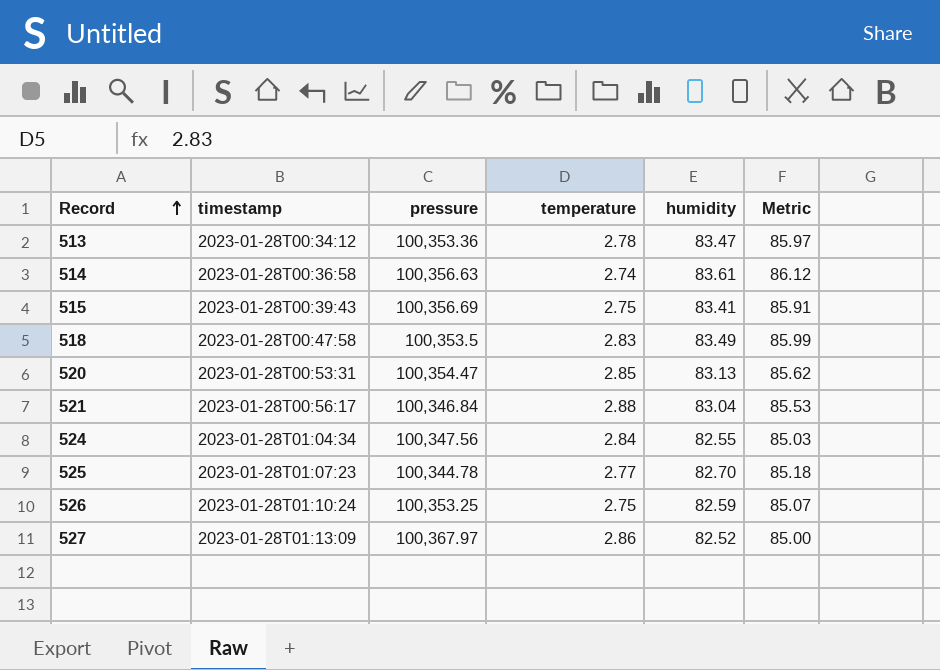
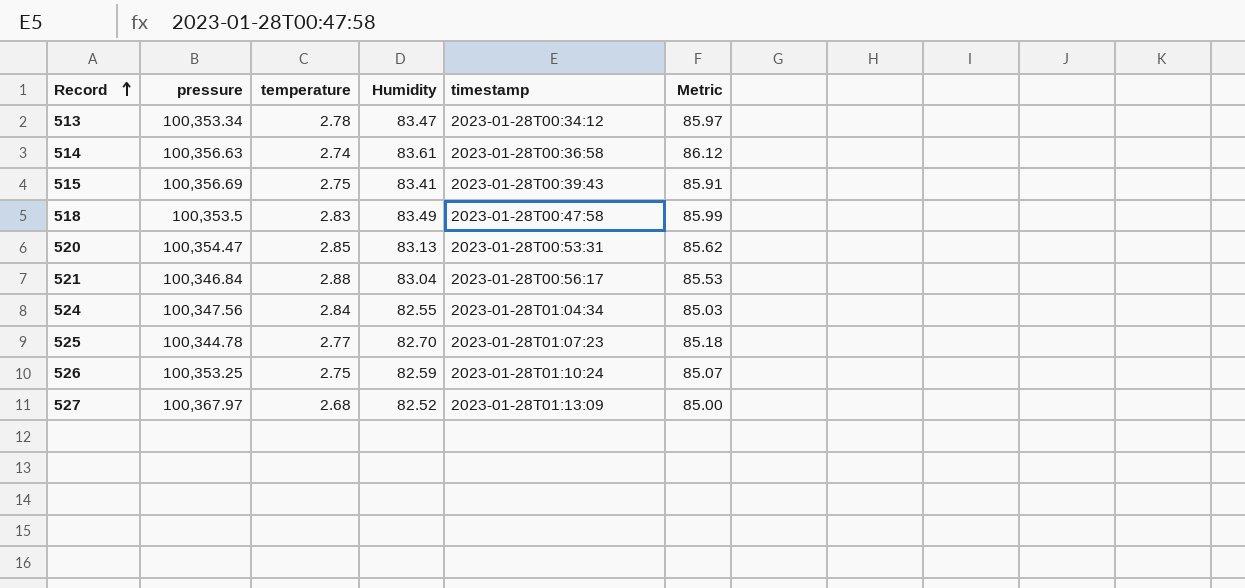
column name: humidity -> Humidity
column timestamp | position: 2 -> 5
513 | pressure: 100,353.36 -> 100,353.34
527 | temperature: 2.86 -> 2.68

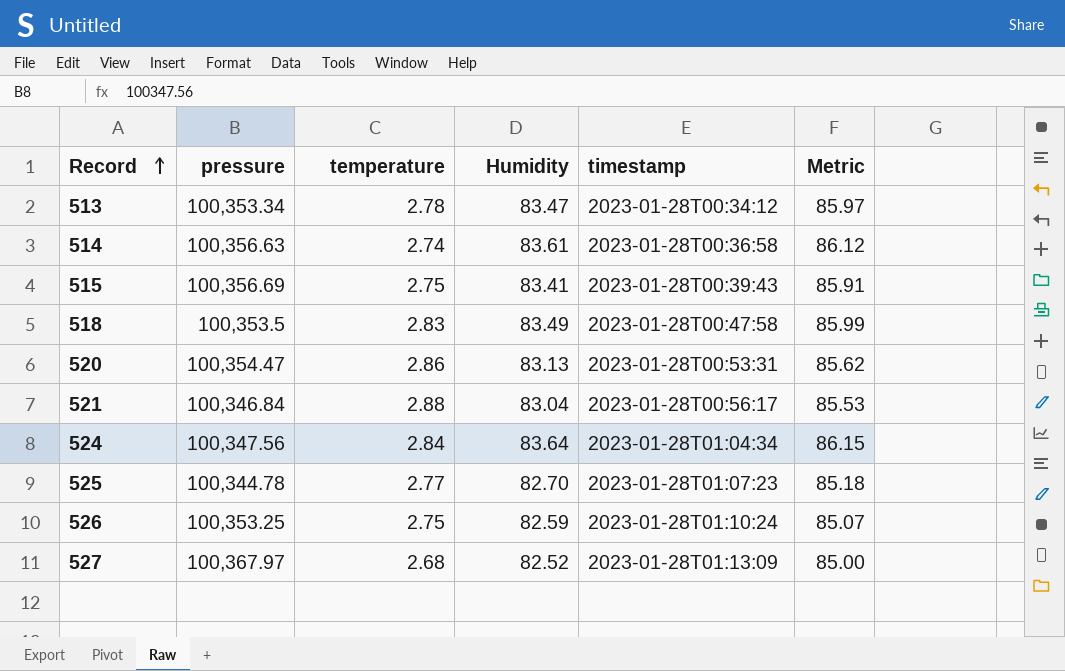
520 | temperature: 2.85 -> 2.86
524 | Humidity: 82.55 -> 83.64
524 | Metric: 85.03 -> 86.15

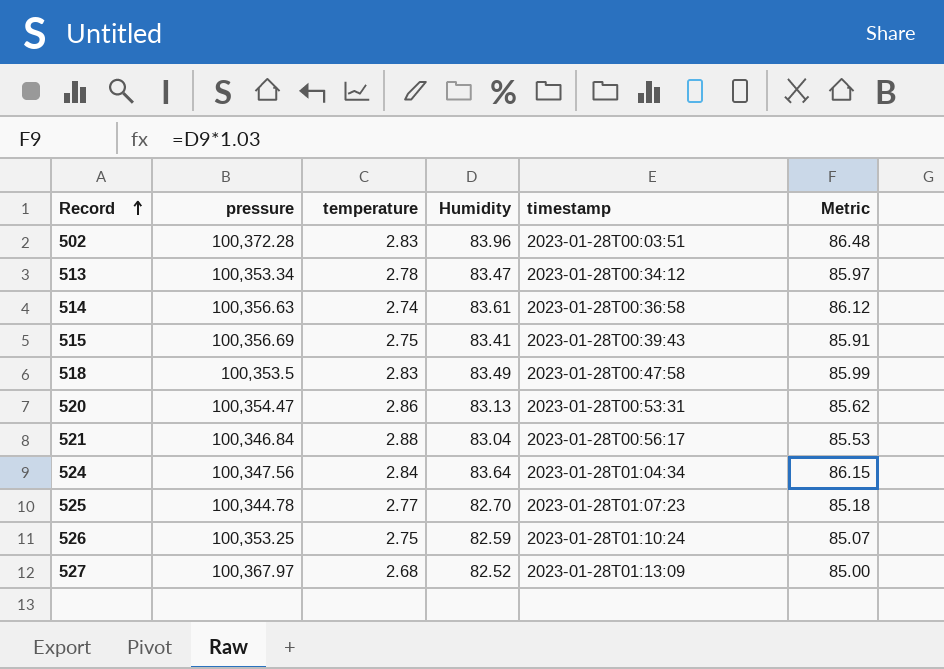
row 502: none -> 100,372.28 | 2.83 | 83.96 | 2023-01-28T00:03:51 | 86.48

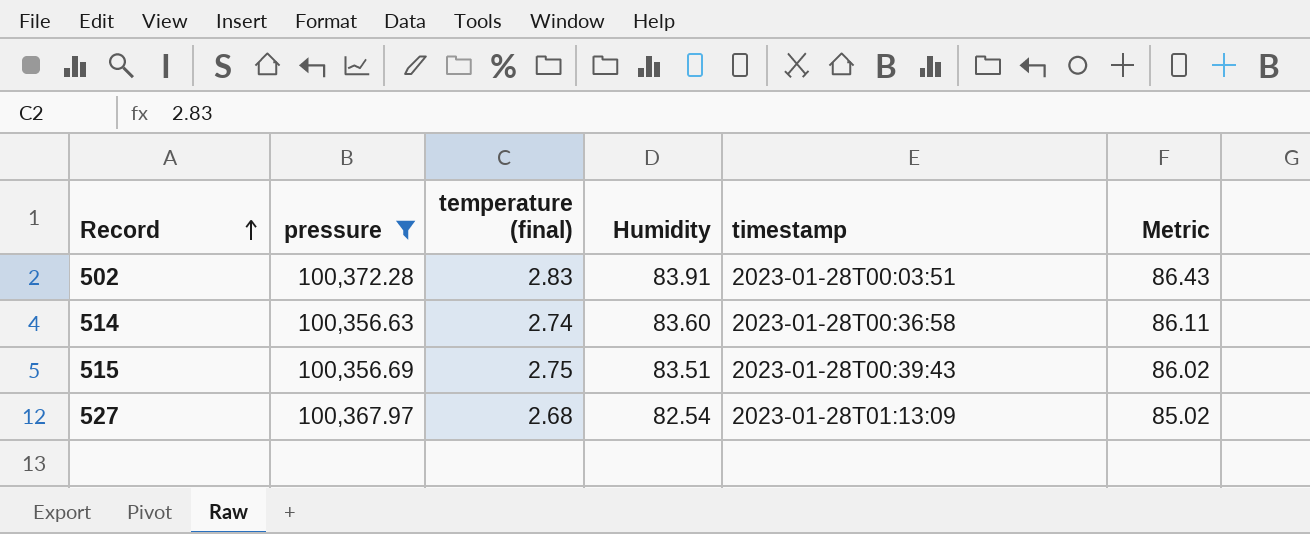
filter: none -> pressure >= 100,356.63
column name: temperature -> temperature (final)
502 | Humidity: 83.96 -> 83.91
502 | Metric: 86.48 -> 86.43
514 | Humidity: 83.61 -> 83.60
514 | Metric: 86.12 -> 86.11
515 | Humidity: 83.41 -> 83.51
515 | Metric: 85.91 -> 86.02
527 | Humidity: 82.52 -> 82.54
527 | Metric: 85.00 -> 85.02

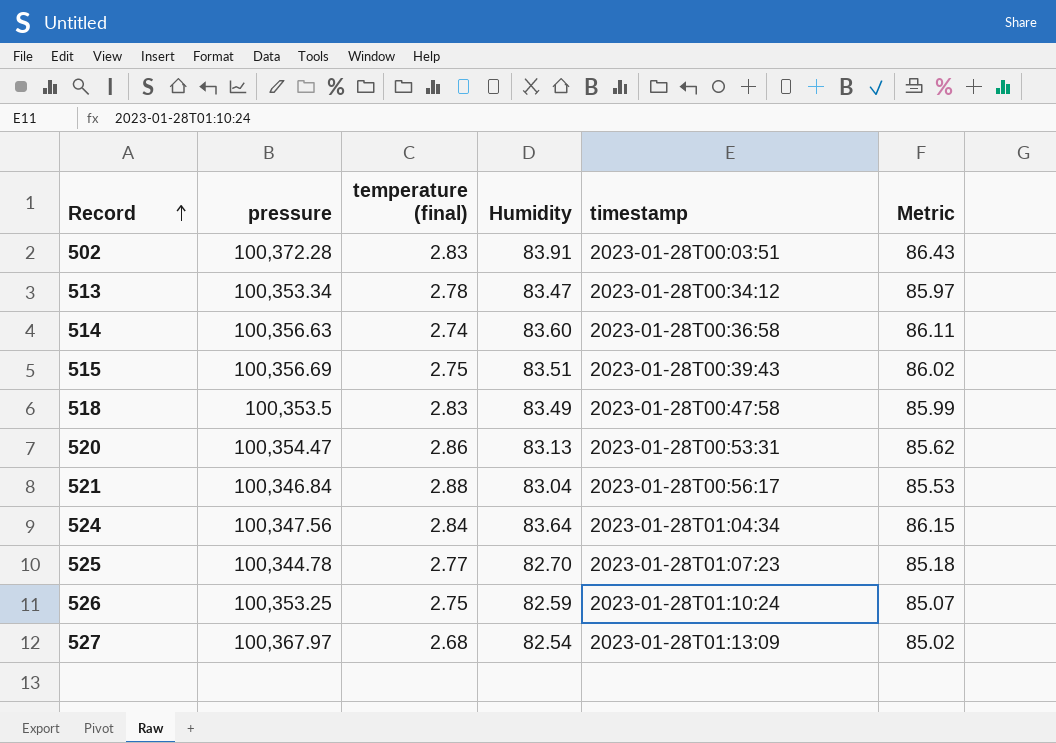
filter: pressure >= 100,356.63 -> none

